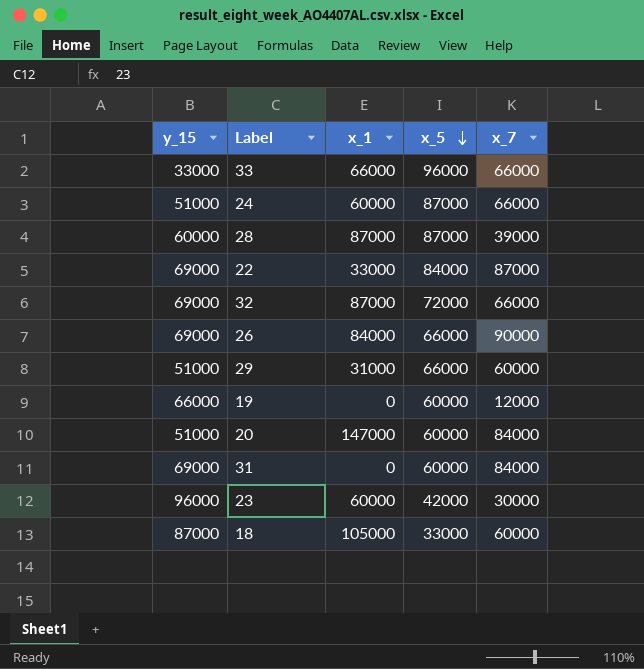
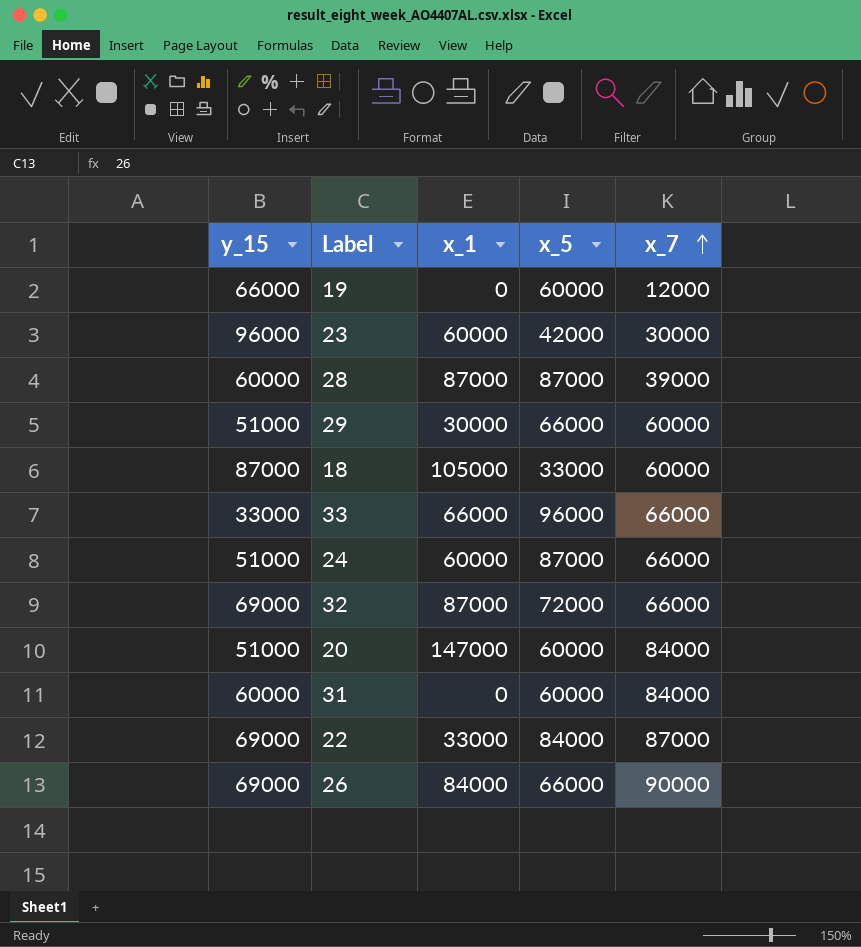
row order: x_5 descending -> x_7 ascending
29 | x_1: 31000 -> 30000
31 | y_15: 69000 -> 60000

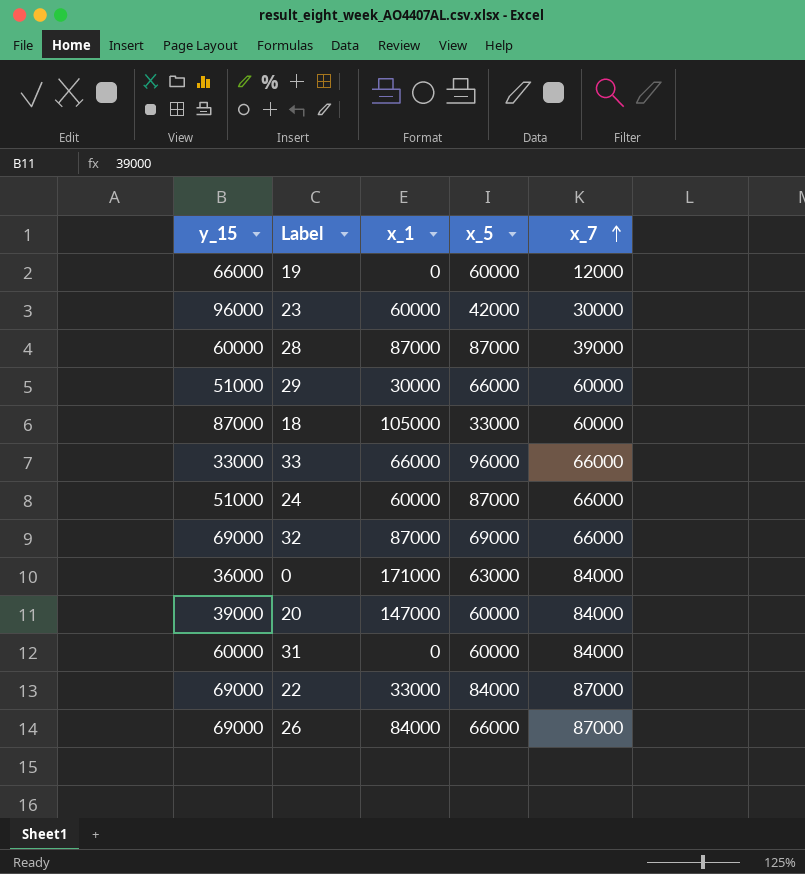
32 | x_5: 72000 -> 69000
row 0: none -> 36000 | 171000 | 63000 | 84000
20 | y_15: 51000 -> 39000
26 | x_7: 90000 -> 87000

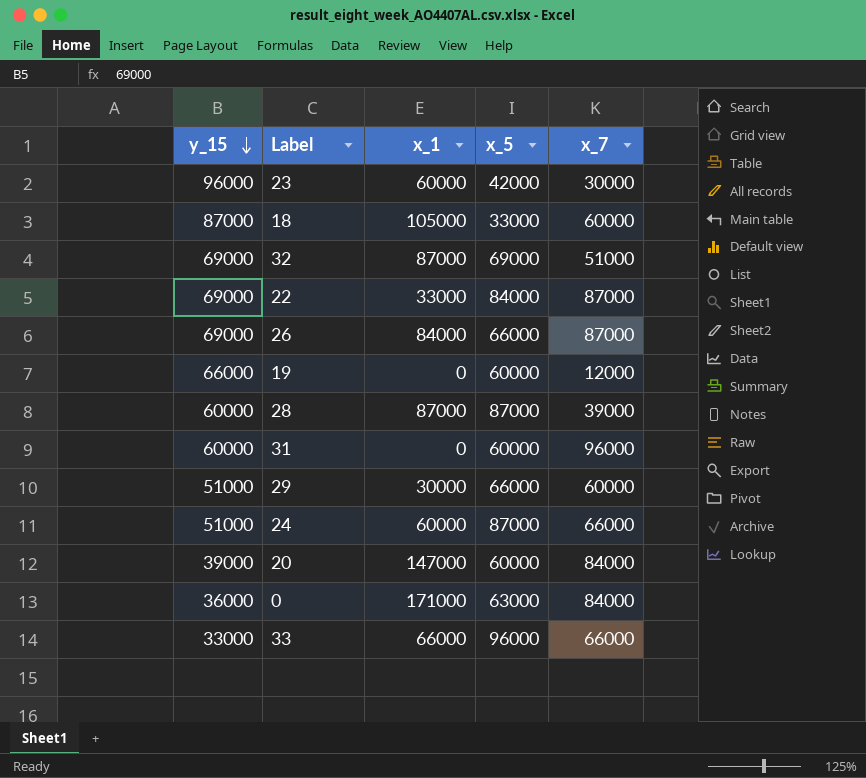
row order: x_7 ascending -> y_15 descending
32 | x_7: 66000 -> 51000
31 | x_7: 84000 -> 96000

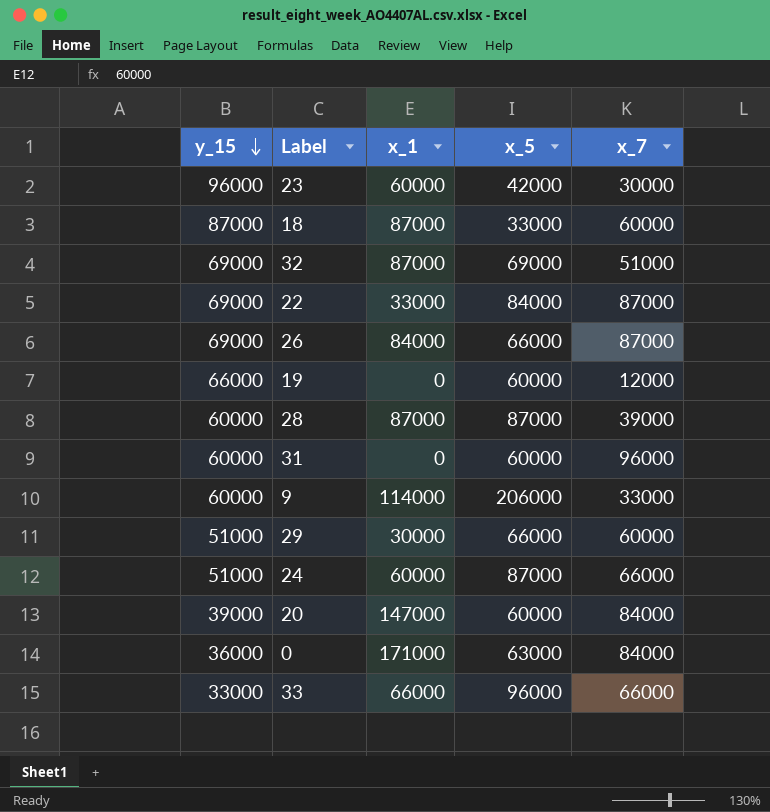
18 | x_1: 105000 -> 87000
row 9: none -> 60000 | 114000 | 206000 | 33000

